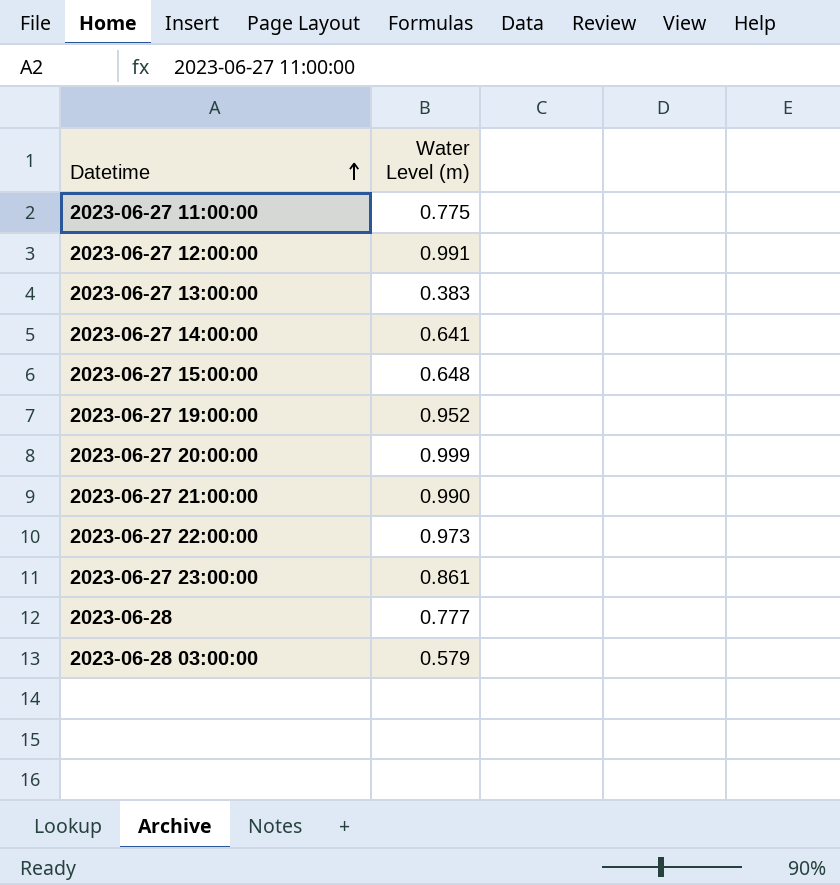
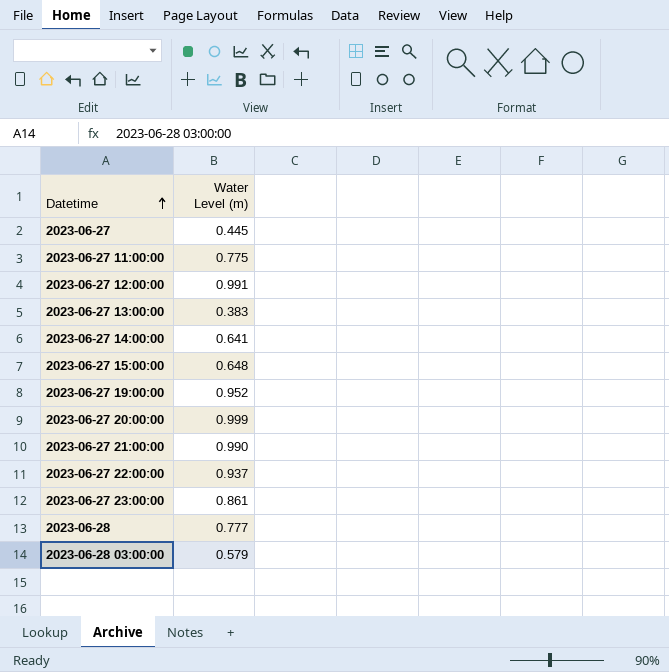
row 2023-06-27: none -> 0.445
2023-06-27 22:00:00 | Water Level (m): 0.973 -> 0.937

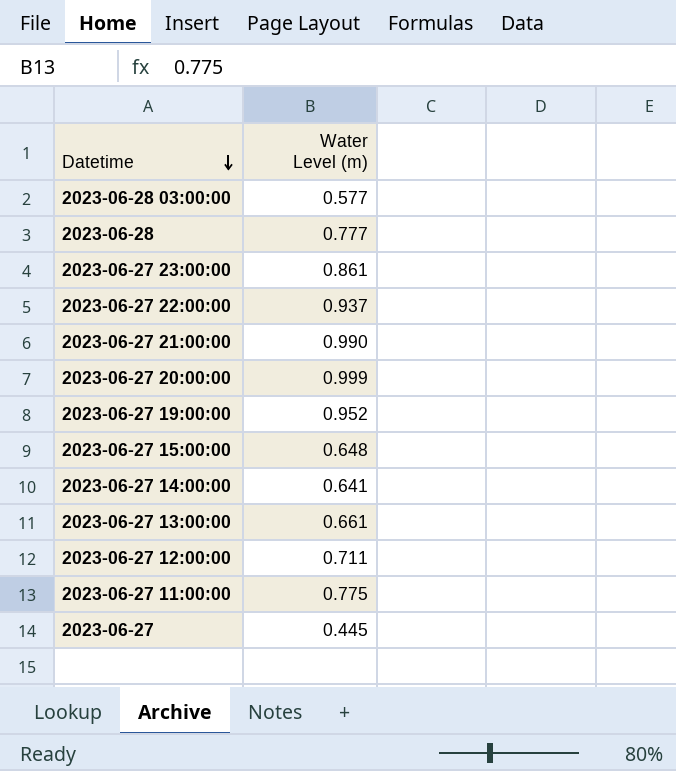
row order: Datetime ascending -> Datetime descending
2023-06-28 03:00:00 | Water Level (m): 0.579 -> 0.577
2023-06-27 13:00:00 | Water Level (m): 0.383 -> 0.661
2023-06-27 12:00:00 | Water Level (m): 0.991 -> 0.711

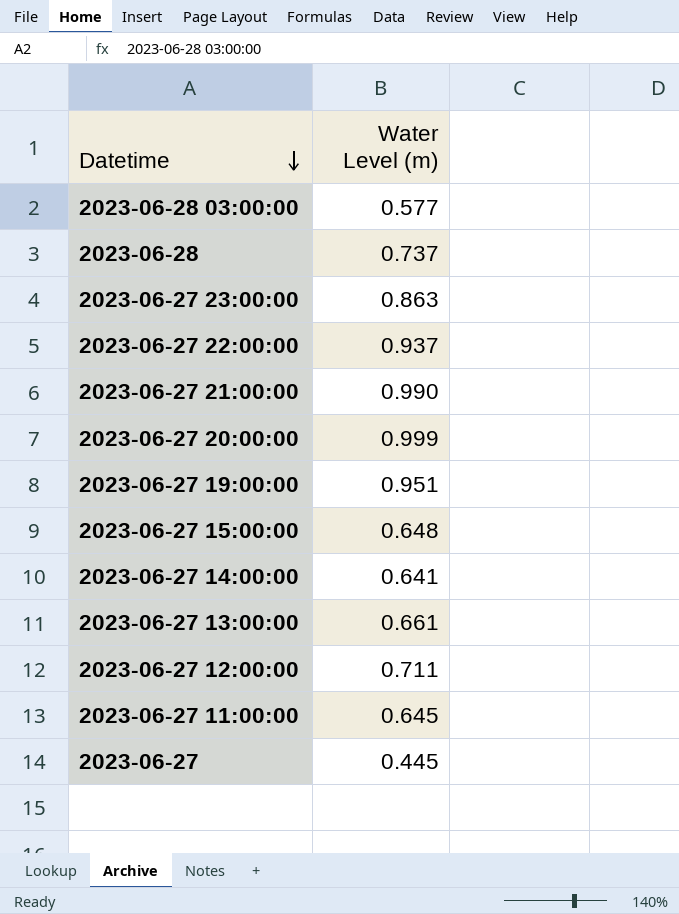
2023-06-28 | Water Level (m): 0.777 -> 0.737
2023-06-27 23:00:00 | Water Level (m): 0.861 -> 0.863
2023-06-27 19:00:00 | Water Level (m): 0.952 -> 0.951
2023-06-27 11:00:00 | Water Level (m): 0.775 -> 0.645

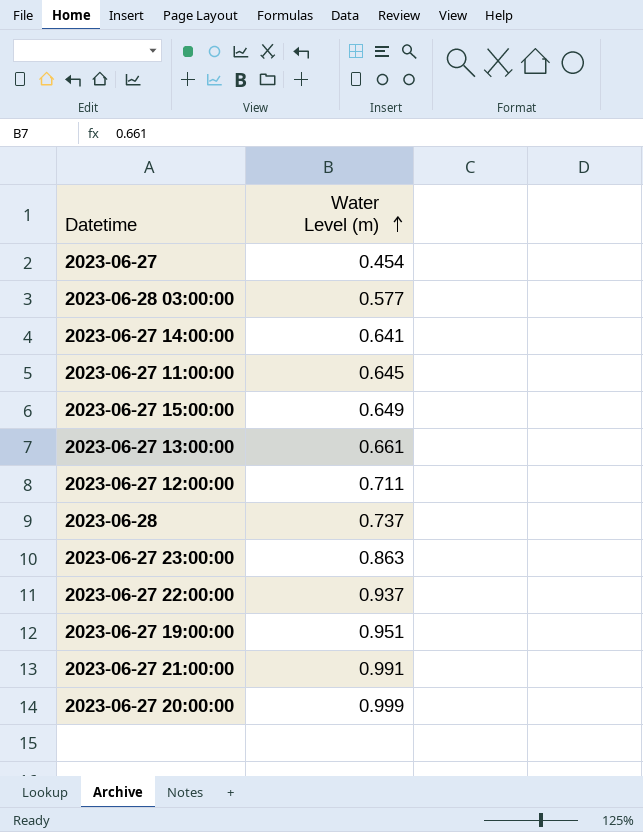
row order: Datetime descending -> Water Level (m) ascending
2023-06-27 | Water Level (m): 0.445 -> 0.454
2023-06-27 15:00:00 | Water Level (m): 0.648 -> 0.649
2023-06-27 21:00:00 | Water Level (m): 0.990 -> 0.991

